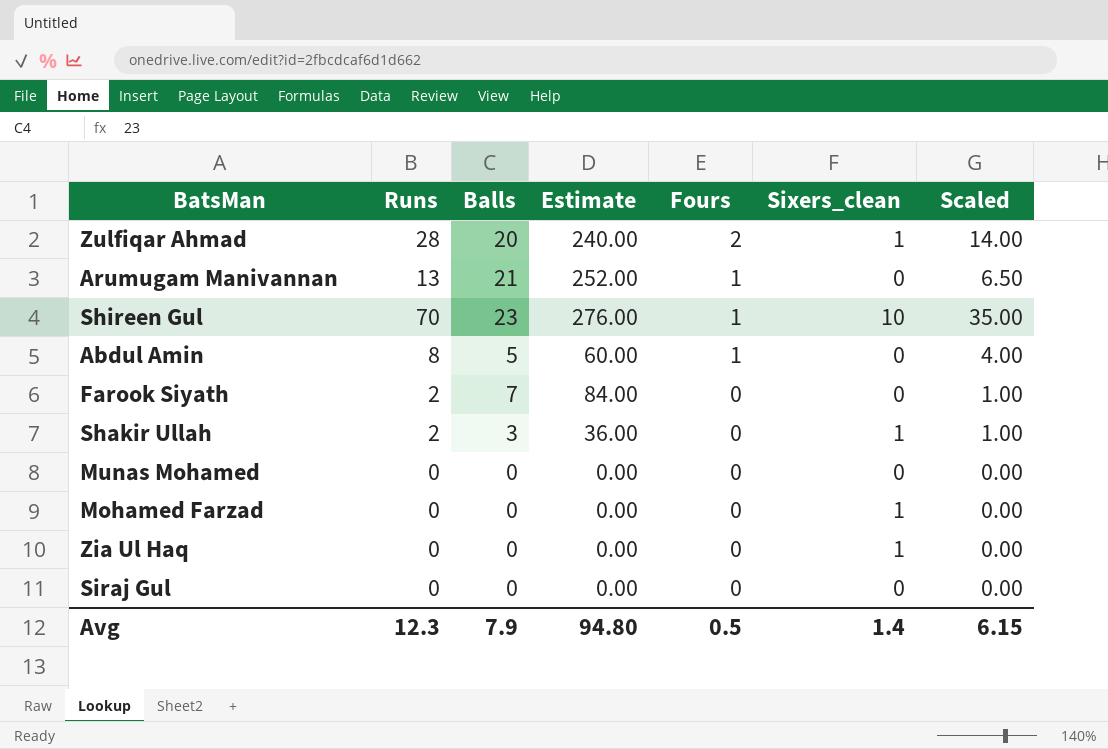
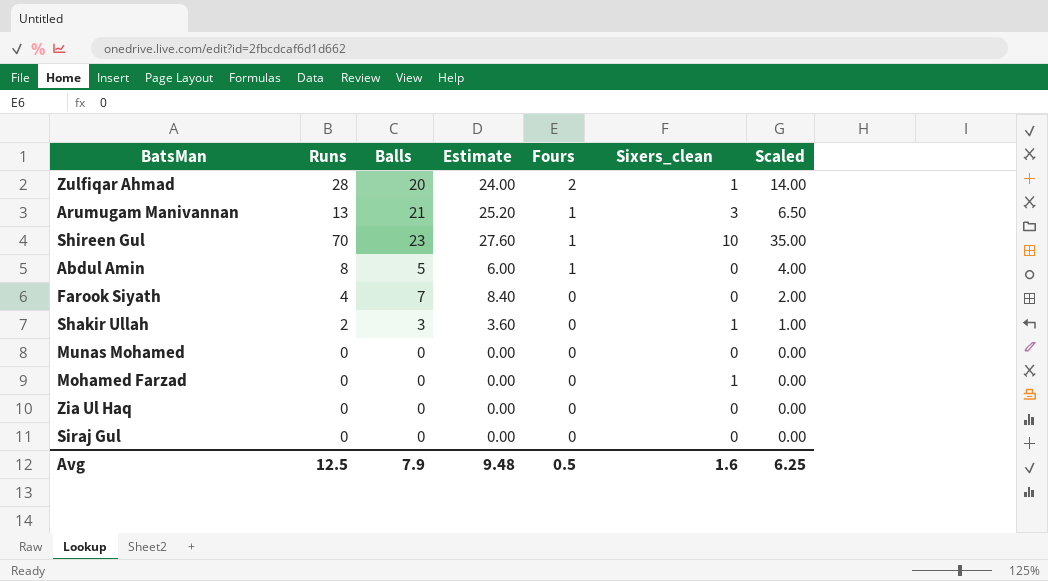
column Estimate | formula: [Balls] * 12 -> [Balls] * 1.2
Arumugam Manivannan | Sixers_clean: 0 -> 3
Farook Siyath | Runs: 2 -> 4
Farook Siyath | Scaled: 1.00 -> 2.00
Zia Ul Haq | Sixers_clean: 1 -> 0
Avg | Runs: 12.3 -> 12.5
Avg | Estimate: 94.80 -> 9.48
Avg | Sixers_clean: 1.4 -> 1.6
Avg | Scaled: 6.15 -> 6.25

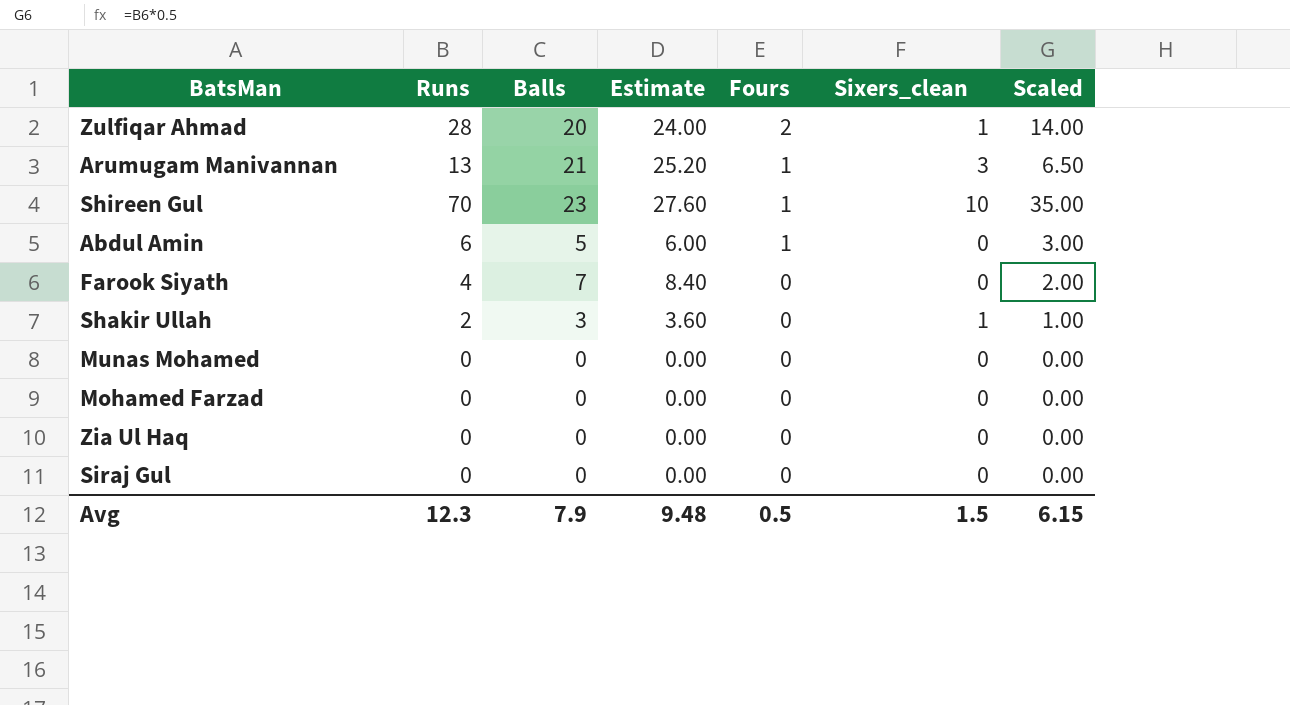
Abdul Amin | Runs: 8 -> 6
Abdul Amin | Scaled: 4.00 -> 3.00
Mohamed Farzad | Sixers_clean: 1 -> 0
Avg | Runs: 12.5 -> 12.3
Avg | Sixers_clean: 1.6 -> 1.5
Avg | Scaled: 6.25 -> 6.15

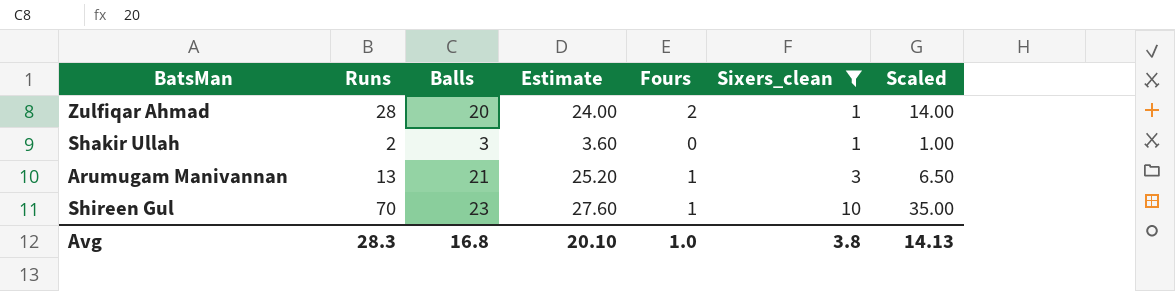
filter: none -> Sixers_clean != 0
row order: Fours descending -> Sixers_clean ascending
Avg | Runs: 12.3 -> 28.3
Avg | Balls: 7.9 -> 16.8
Avg | Estimate: 9.48 -> 20.10
Avg | Fours: 0.5 -> 1.0
Avg | Sixers_clean: 1.5 -> 3.8
Avg | Scaled: 6.15 -> 14.13

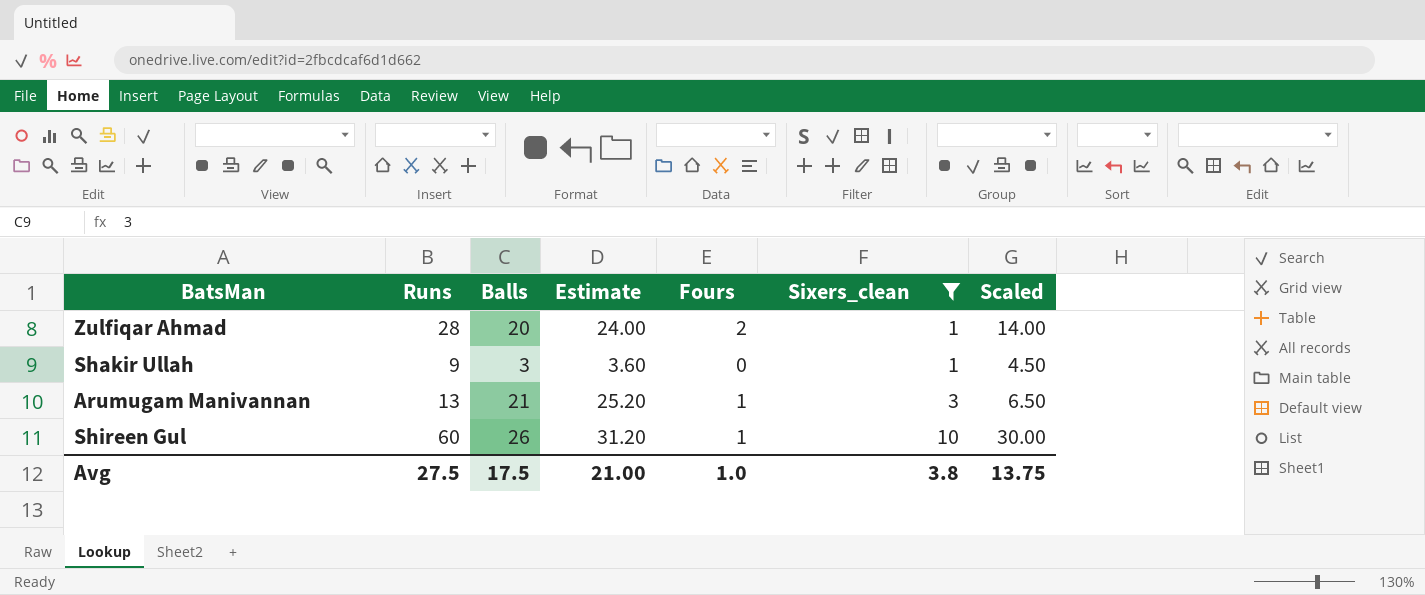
Shakir Ullah | Runs: 2 -> 9
Shakir Ullah | Scaled: 1.00 -> 4.50
Shireen Gul | Runs: 70 -> 60
Shireen Gul | Balls: 23 -> 26
Shireen Gul | Estimate: 27.60 -> 31.20
Shireen Gul | Scaled: 35.00 -> 30.00
Avg | Runs: 28.3 -> 27.5
Avg | Balls: 16.8 -> 17.5
Avg | Estimate: 20.10 -> 21.00
Avg | Scaled: 14.13 -> 13.75

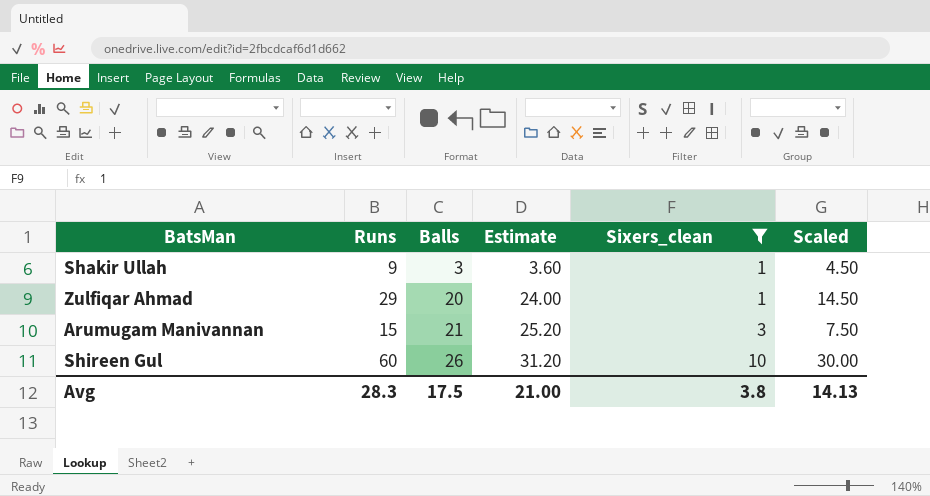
row order: Sixers_clean ascending -> Balls ascending
column Fours | position: 5 -> none
Zulfiqar Ahmad | Runs: 28 -> 29
Zulfiqar Ahmad | Scaled: 14.00 -> 14.50
Arumugam Manivannan | Runs: 13 -> 15
Arumugam Manivannan | Scaled: 6.50 -> 7.50
Avg | Runs: 27.5 -> 28.3
Avg | Scaled: 13.75 -> 14.13

